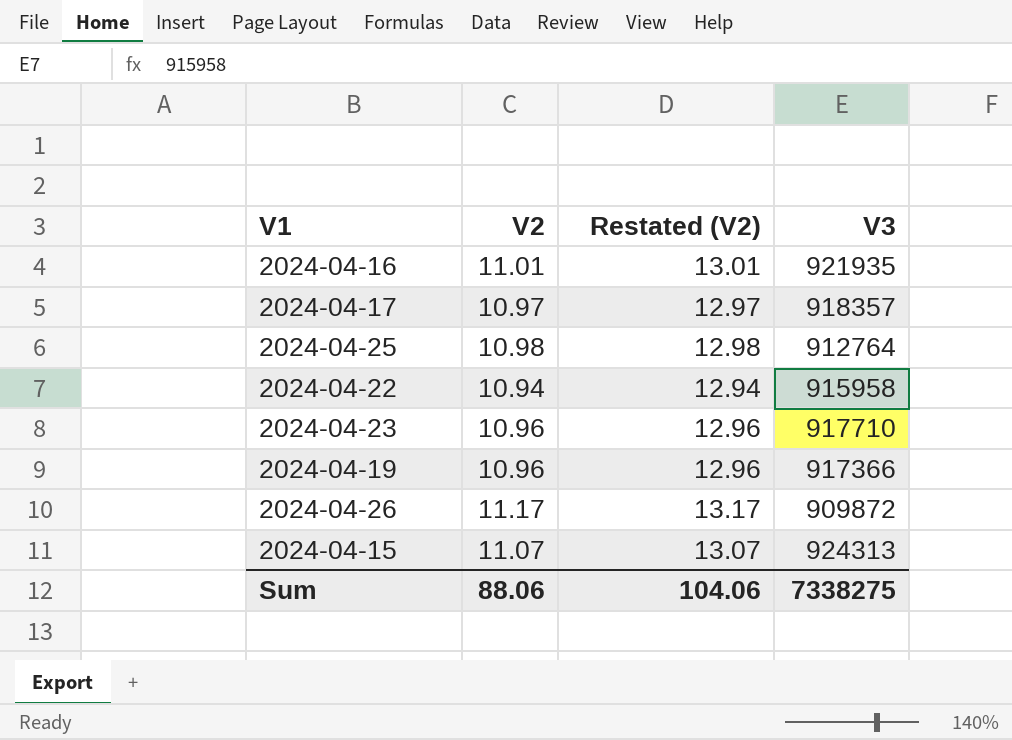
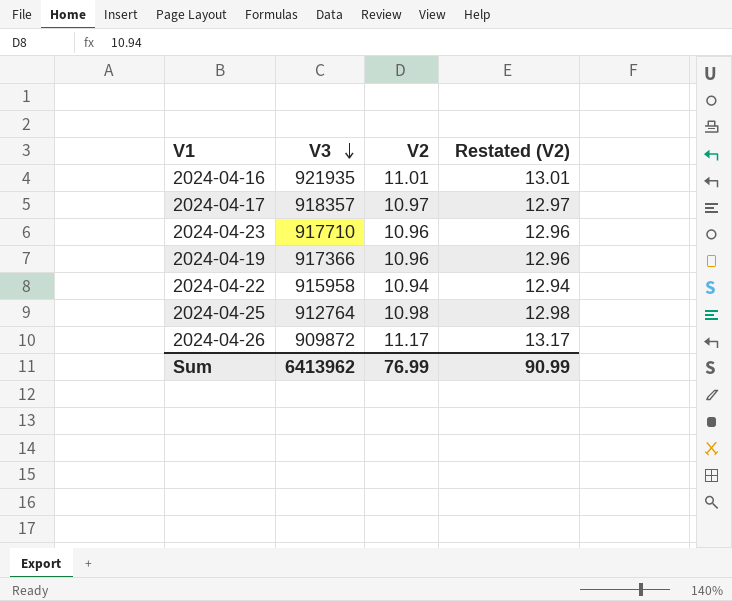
row order: none -> V3 descending
column V3 | position: 4 -> 2
row 2024-04-15: 11.07 | 13.07 | 924313 -> none
Sum | V3: 7338275 -> 6413962
Sum | V2: 88.06 -> 76.99
Sum | Restated (V2): 104.06 -> 90.99

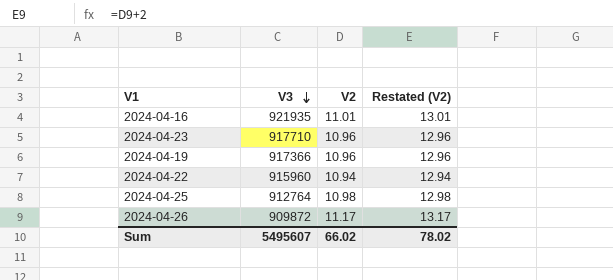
row 2024-04-17: 918357 | 10.97 | 12.97 -> none
2024-04-22 | V3: 915958 -> 915960
Sum | V3: 6413962 -> 5495607
Sum | V2: 76.99 -> 66.02
Sum | Restated (V2): 90.99 -> 78.02

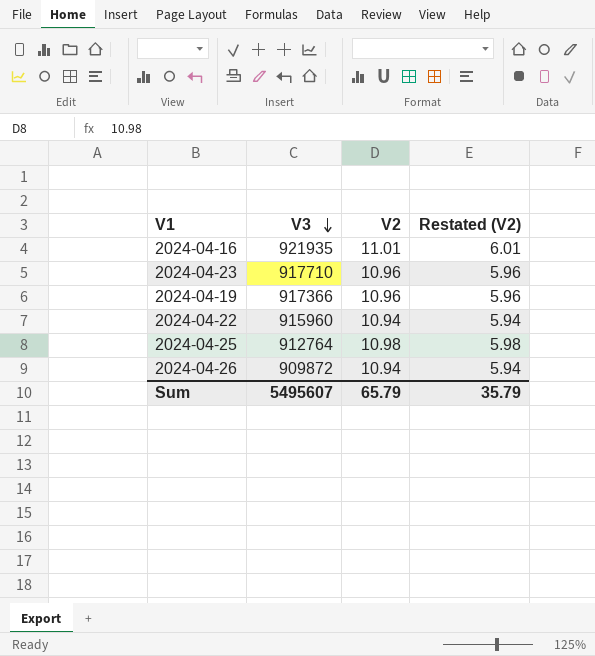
column Restated (V2) | formula: [V2] + 2 -> [V2] - 5
2024-04-26 | V2: 11.17 -> 10.94
Sum | V2: 66.02 -> 65.79
Sum | Restated (V2): 78.02 -> 35.79

